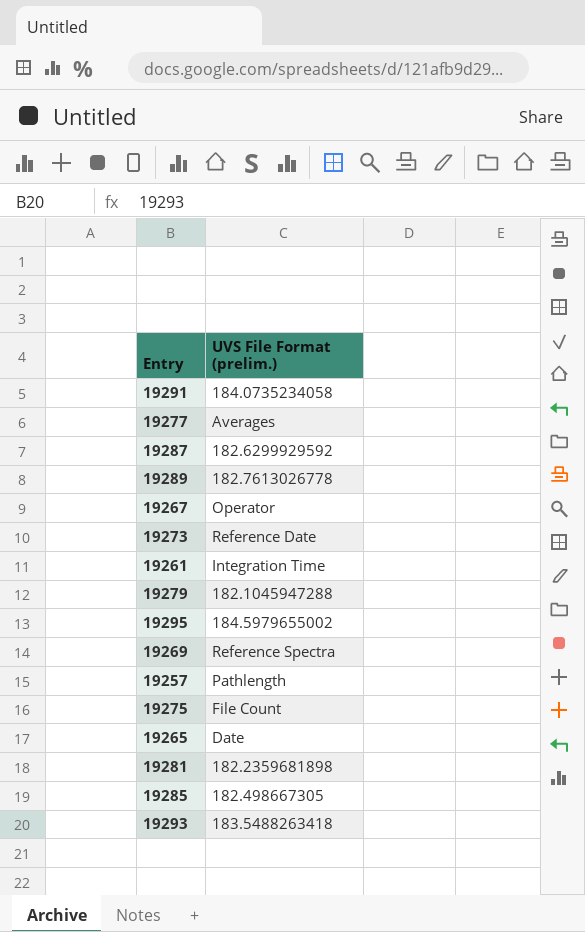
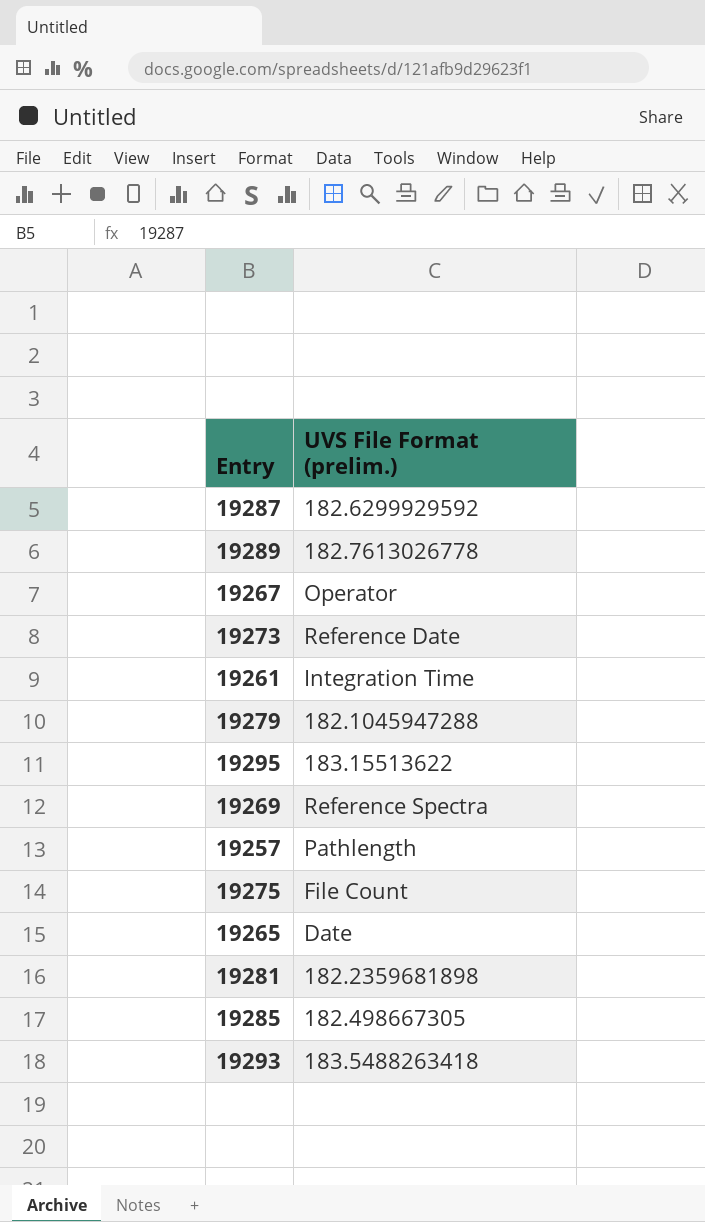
row 19291: 184.0735234058 -> none
row 19277: Averages -> none
19295 | UVS File Format (prelim.): 184.5979655002 -> 183.15513622

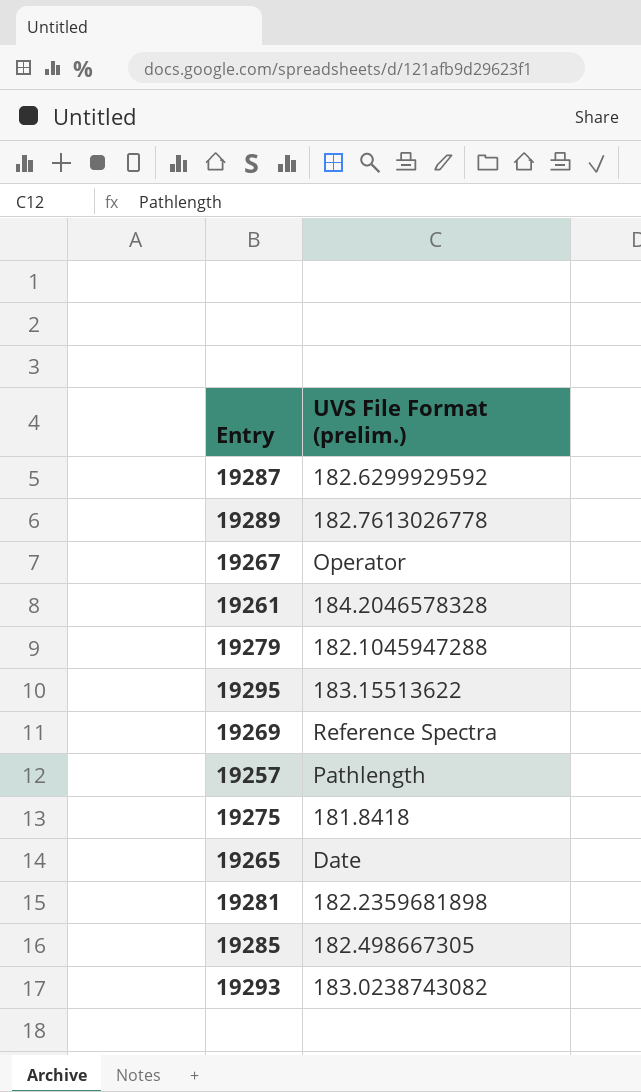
row 19273: Reference Date -> none
19261 | UVS File Format (prelim.): Integration Time -> 184.2046578328
19275 | UVS File Format (prelim.): File Count -> 181.8418
19293 | UVS File Format (prelim.): 183.5488263418 -> 183.0238743082

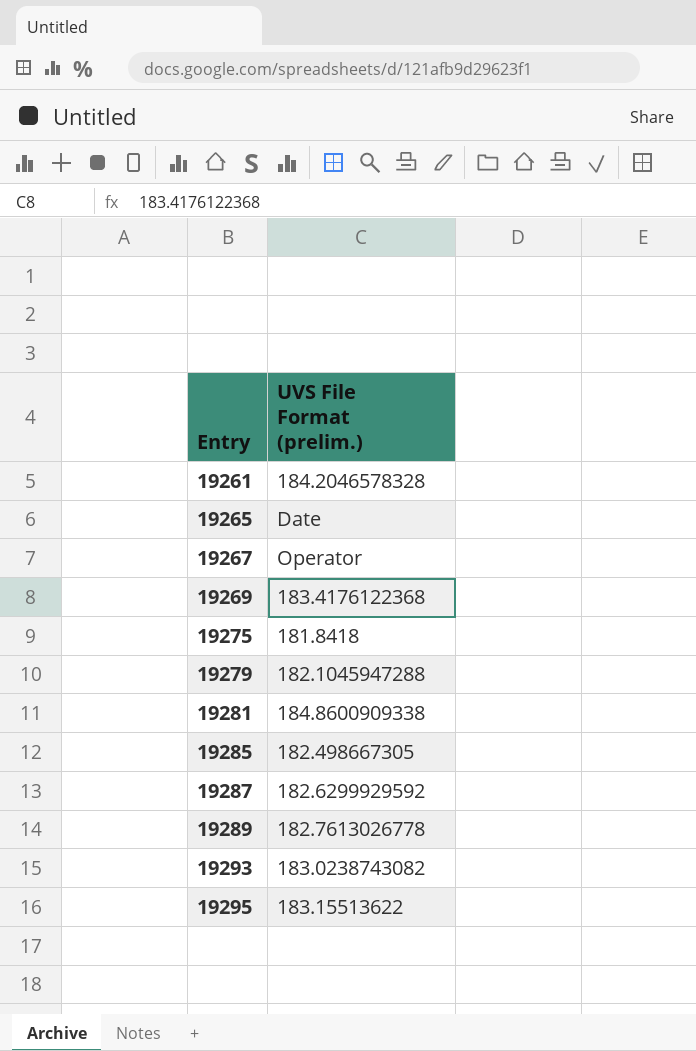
row order: none -> Entry ascending
row 19257: Pathlength -> none
19269 | UVS File Format (prelim.): Reference Spectra -> 183.4176122368
19281 | UVS File Format (prelim.): 182.2359681898 -> 184.8600909338

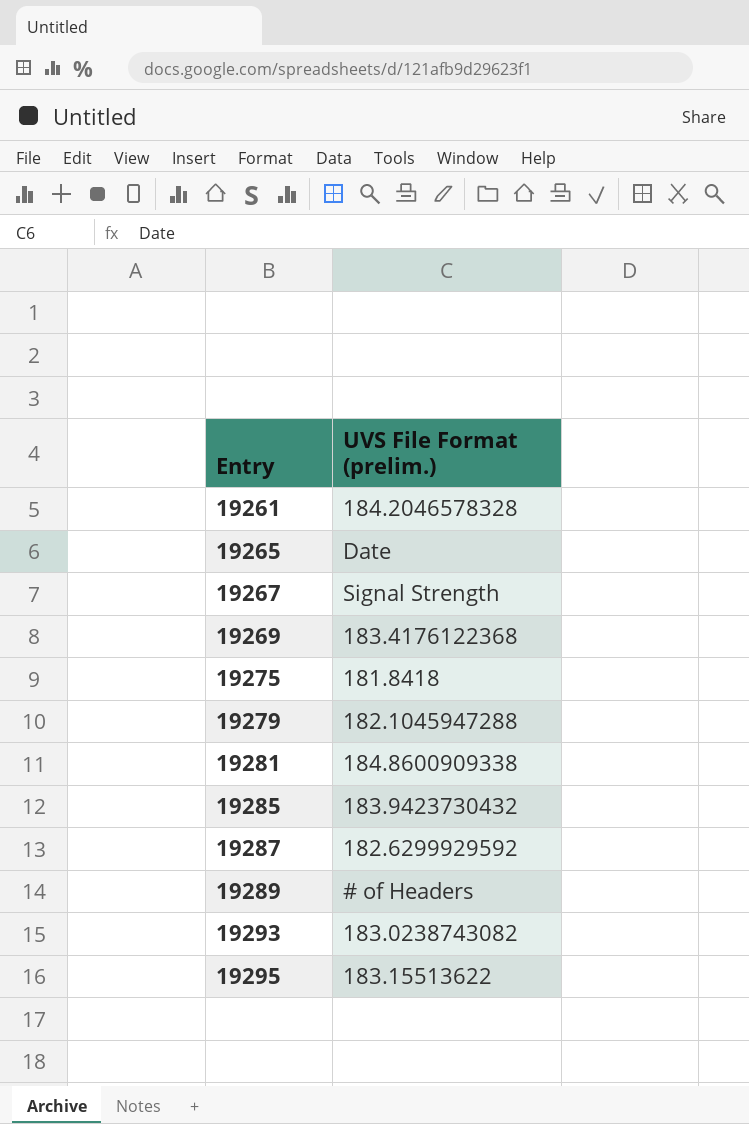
19267 | UVS File Format (prelim.): Operator -> Signal Strength
19285 | UVS File Format (prelim.): 182.498667305 -> 183.9423730432
19289 | UVS File Format (prelim.): 182.7613026778 -> # of Headers

